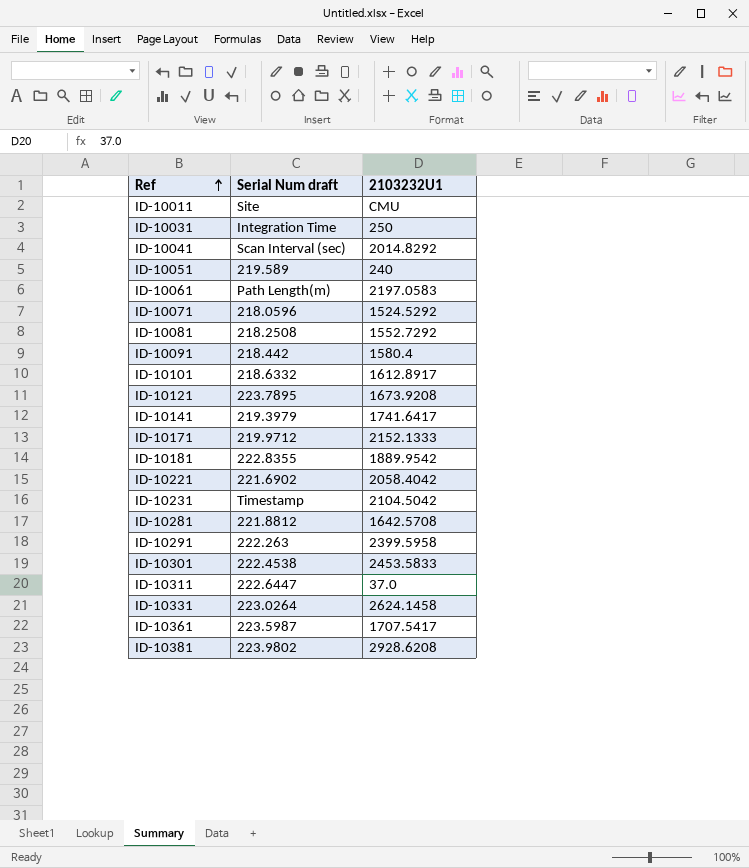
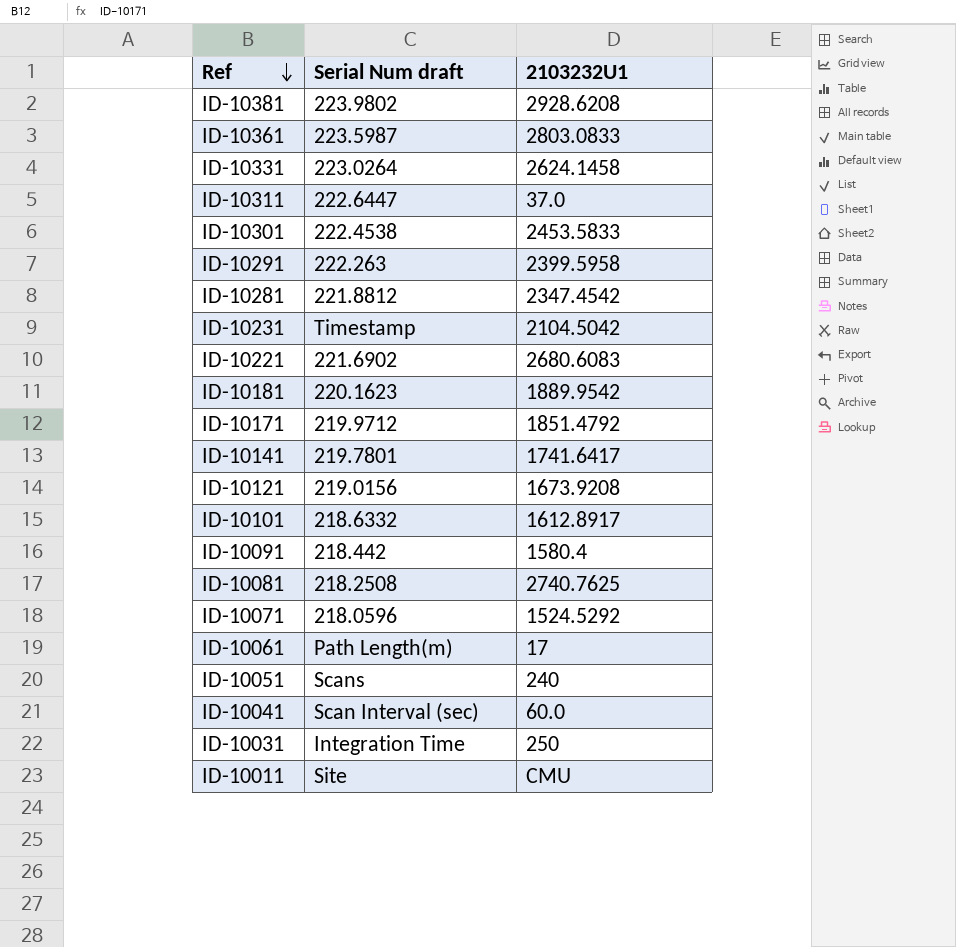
row order: Ref ascending -> Ref descending
ID-10361 | 2103232U1: 1707.5417 -> 2803.0833
ID-10281 | 2103232U1: 1642.5708 -> 2347.4542
ID-10221 | 2103232U1: 2058.4042 -> 2680.6083
ID-10181 | Serial Num draft: 222.8355 -> 220.1623
ID-10171 | 2103232U1: 2152.1333 -> 1851.4792
ID-10141 | Serial Num draft: 219.3979 -> 219.7801
ID-10121 | Serial Num draft: 223.7895 -> 219.0156
ID-10081 | 2103232U1: 1552.7292 -> 2740.7625
ID-10061 | 2103232U1: 2197.0583 -> 17
ID-10051 | Serial Num draft: 219.589 -> Scans
ID-10041 | 2103232U1: 2014.8292 -> 60.0

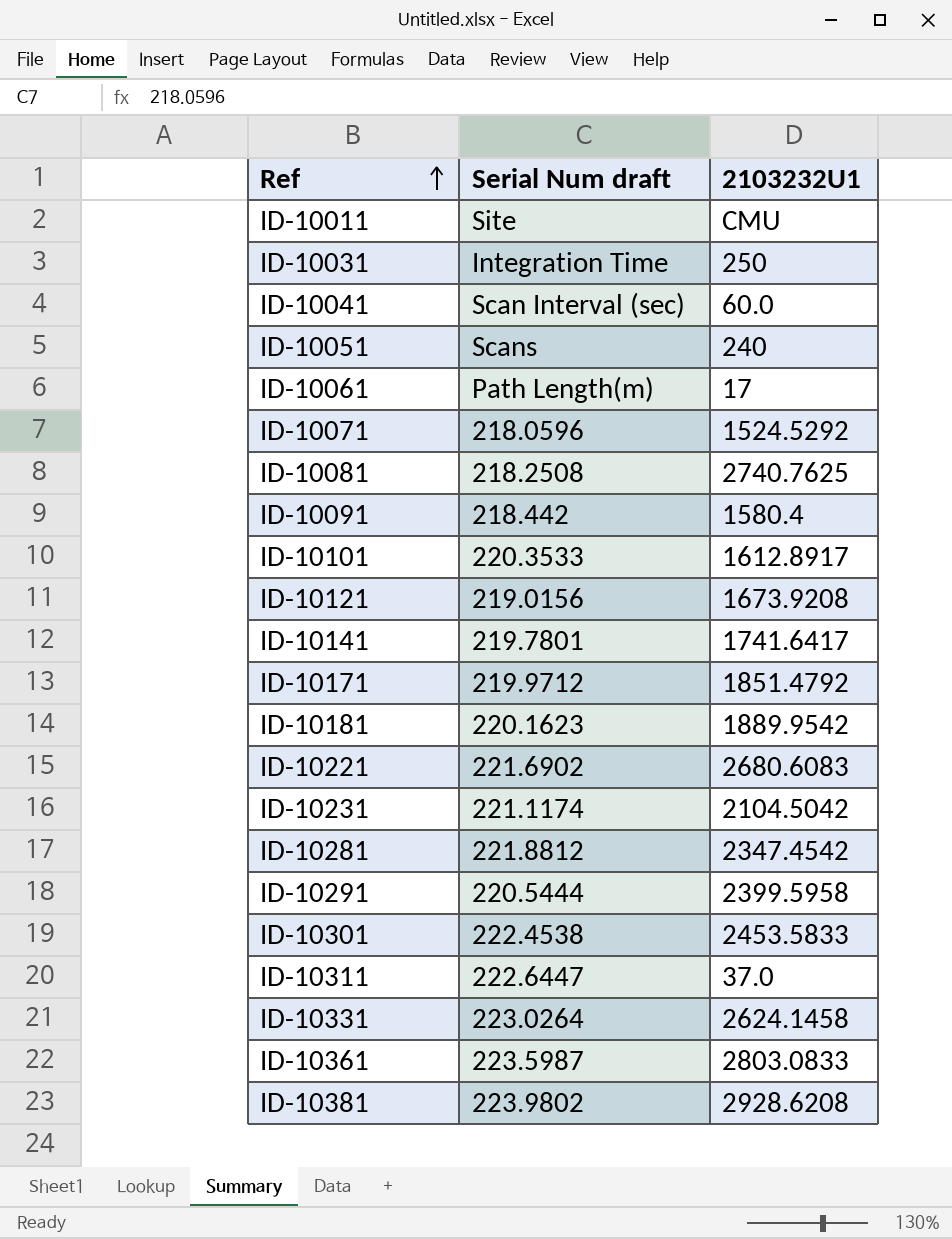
row order: Ref descending -> Ref ascending
ID-10101 | Serial Num draft: 218.6332 -> 220.3533
ID-10231 | Serial Num draft: Timestamp -> 221.1174
ID-10291 | Serial Num draft: 222.263 -> 220.5444

